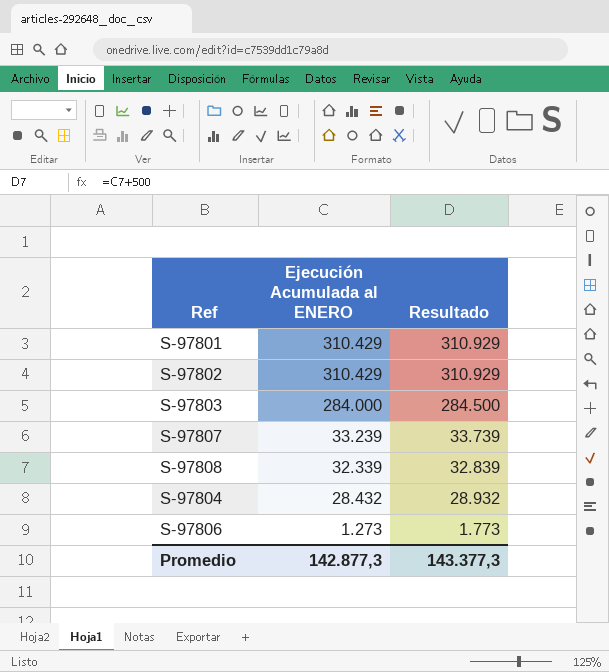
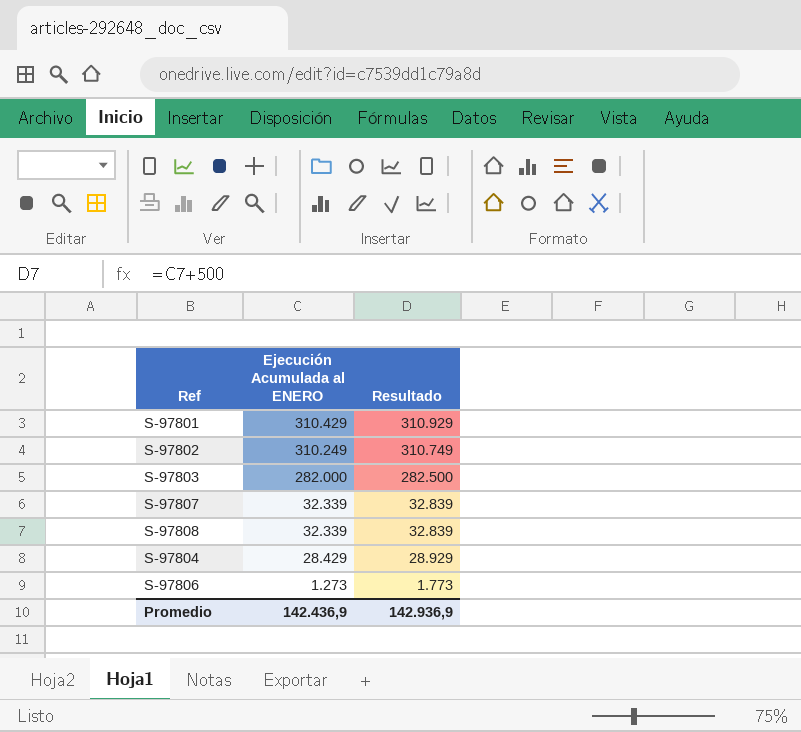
S-97802 | Ejecución Acumulada al ENERO: 310.429 -> 310.249
S-97802 | Resultado: 310.929 -> 310.749
S-97803 | Ejecución Acumulada al ENERO: 284.000 -> 282.000
S-97803 | Resultado: 284.500 -> 282.500
S-97807 | Ejecución Acumulada al ENERO: 33.239 -> 32.339
S-97807 | Resultado: 33.739 -> 32.839
S-97804 | Ejecución Acumulada al ENERO: 28.432 -> 28.429
S-97804 | Resultado: 28.932 -> 28.929
Promedio | Ejecución Acumulada al ENERO: 142.877,3 -> 142.436,9
Promedio | Resultado: 143.377,3 -> 142.936,9

